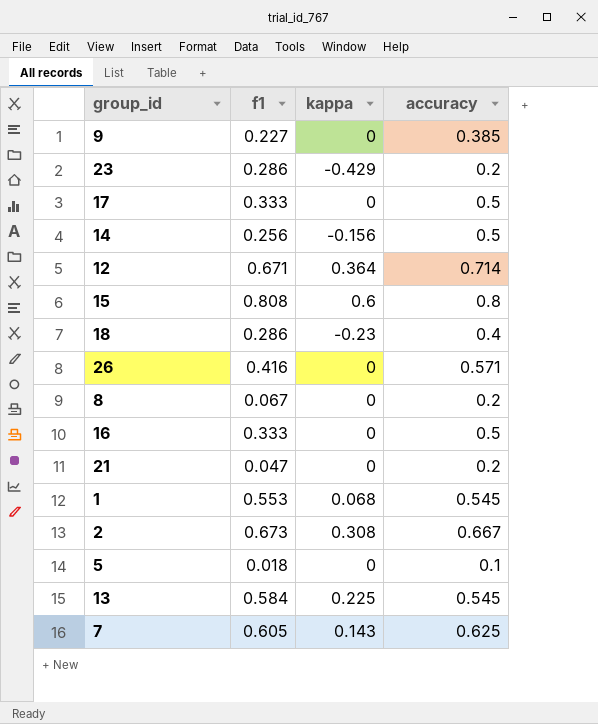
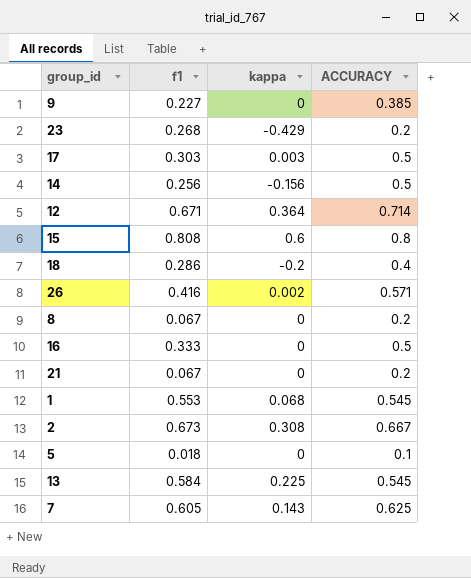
column name: accuracy -> ACCURACY
23 | f1: 0.286 -> 0.268
17 | f1: 0.333 -> 0.303
17 | kappa: 0 -> 0.003
18 | kappa: -0.23 -> -0.2
26 | kappa: 0 -> 0.002
21 | f1: 0.047 -> 0.067

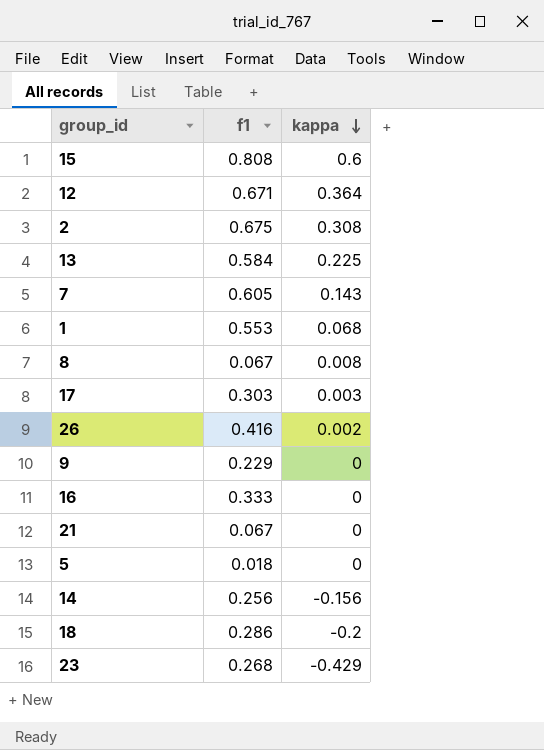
row order: none -> kappa descending
column ACCURACY | position: 4 -> none
2 | f1: 0.673 -> 0.675
8 | kappa: 0 -> 0.008
9 | f1: 0.227 -> 0.229

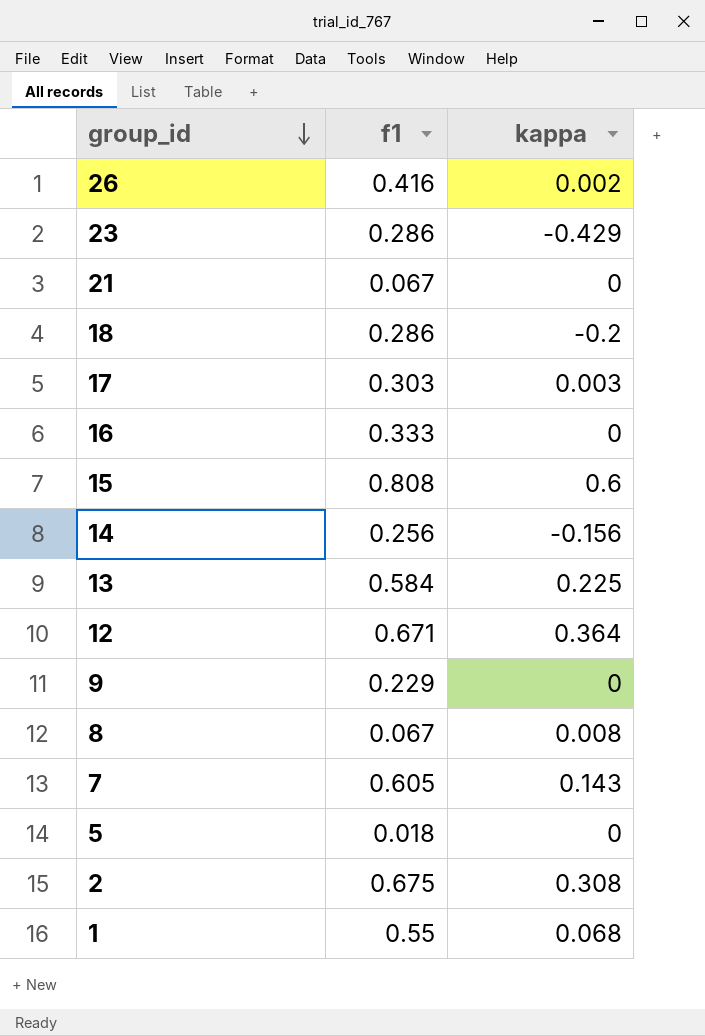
row order: kappa descending -> group_id descending
23 | f1: 0.268 -> 0.286
1 | f1: 0.553 -> 0.55

